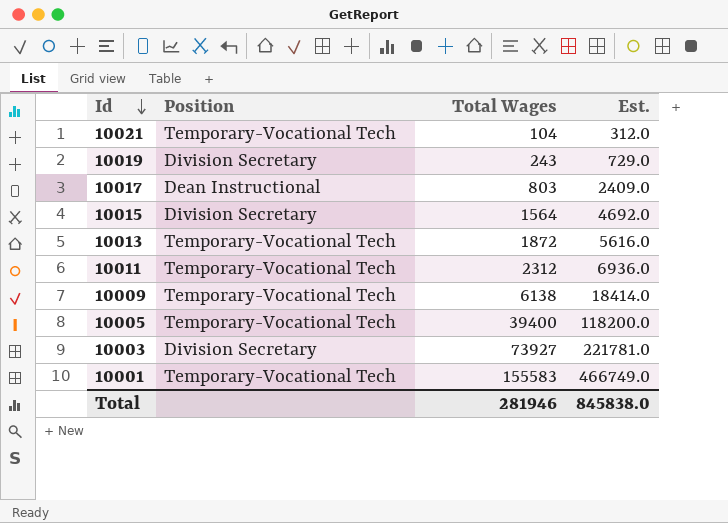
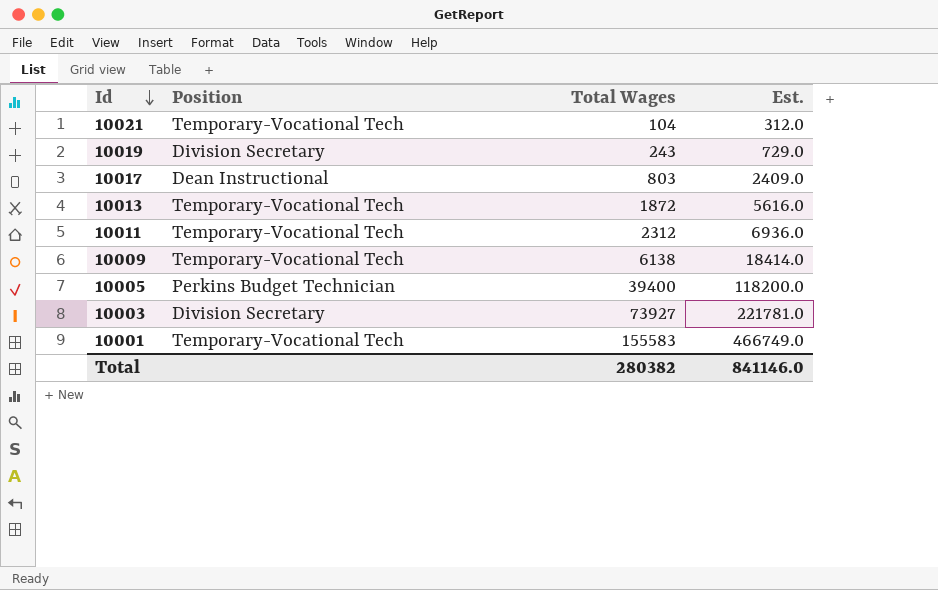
row 10015: Division Secretary | 1564 | 4692.0 -> none
10005 | Position: Temporary-Vocational Tech -> Perkins Budget Technician
Total | Total Wages: 281946 -> 280382
Total | Est.: 845838.0 -> 841146.0

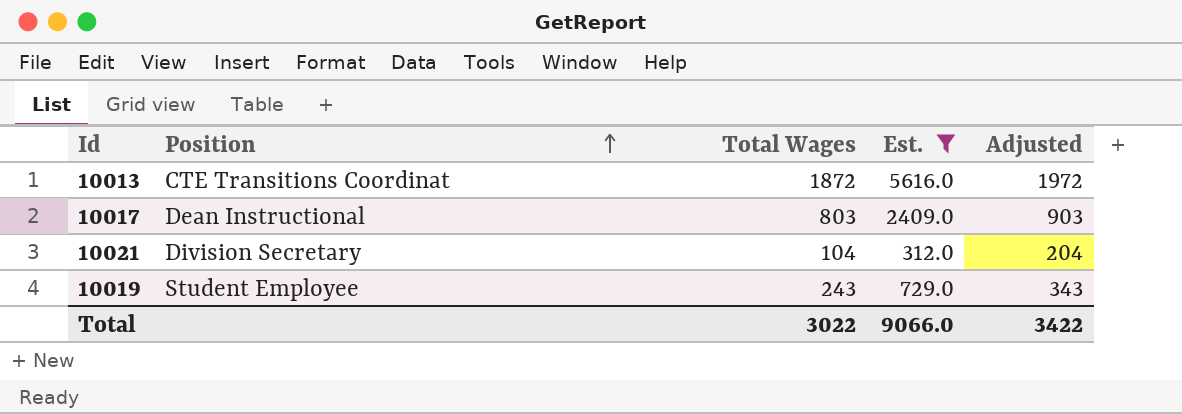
filter: none -> Est. <= 5616.0
row order: Id descending -> Position ascending
column Adjusted | formula: none -> [Total Wages] + 100
10013 | Position: Temporary-Vocational Tech -> CTE Transitions Coordinat
10021 | Position: Temporary-Vocational Tech -> Division Secretary
10019 | Position: Division Secretary -> Student Employee
Total | Total Wages: 280382 -> 3022
Total | Est.: 841146.0 -> 9066.0

